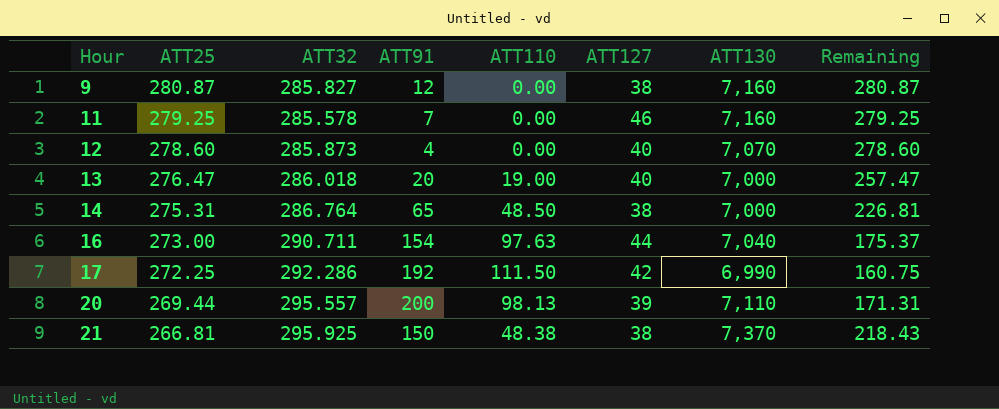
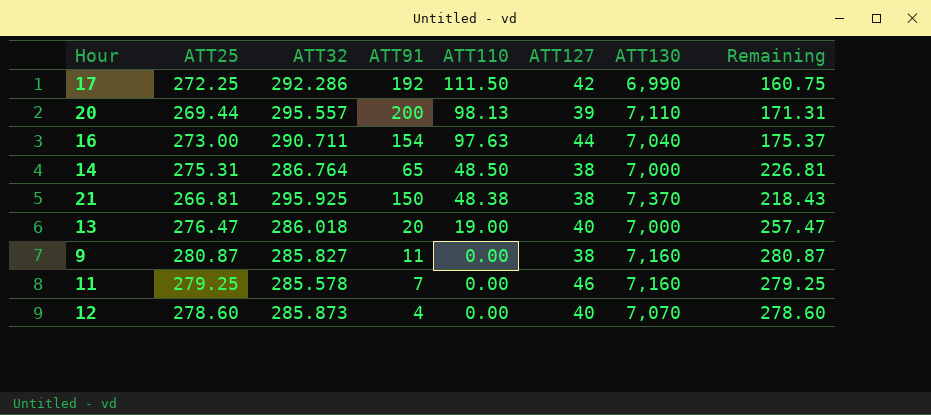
row order: Hour ascending -> ATT110 descending
9 | ATT91: 12 -> 11

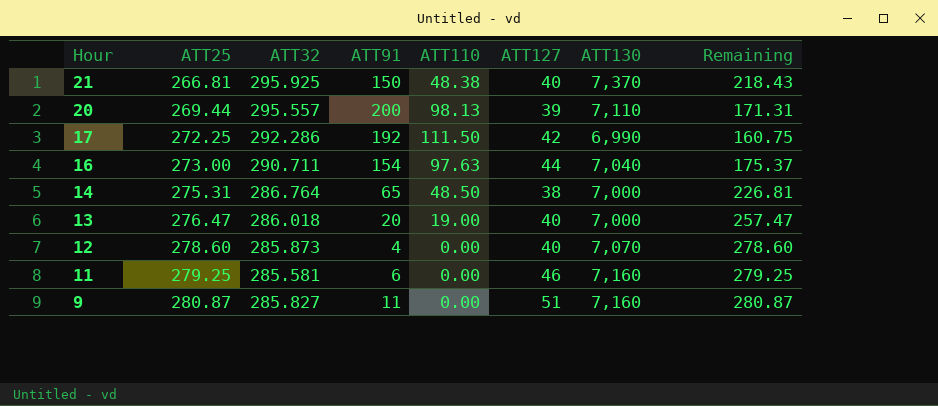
row order: ATT110 descending -> Hour descending
21 | ATT127: 38 -> 40
11 | ATT32: 285.578 -> 285.581
11 | ATT91: 7 -> 6
9 | ATT127: 38 -> 51

